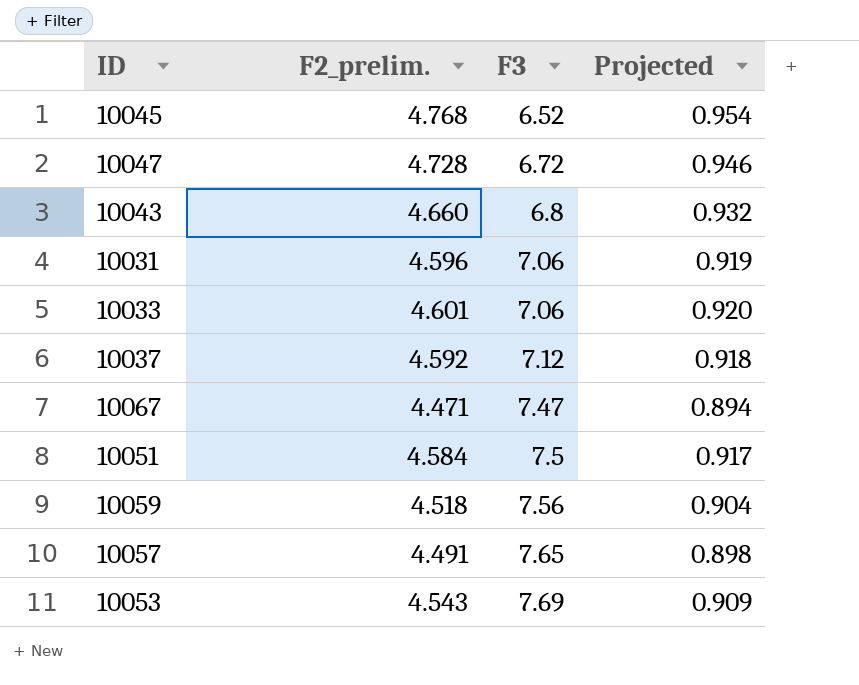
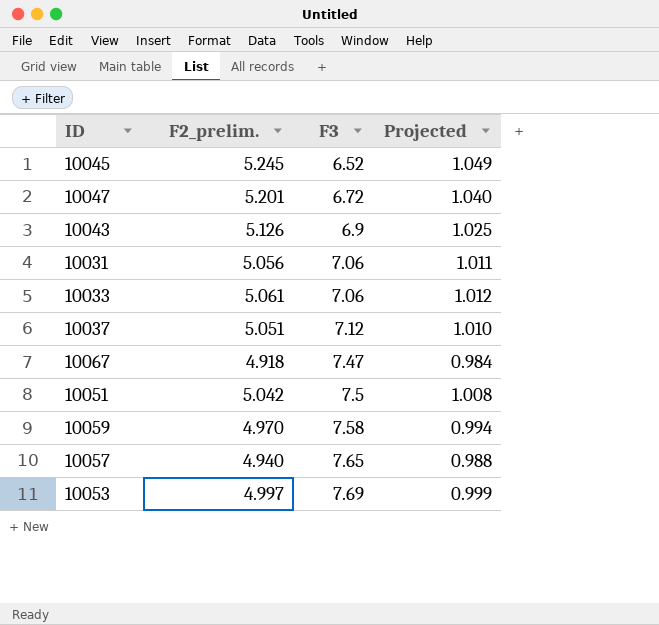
10045 | F2_prelim.: 4.768 -> 5.245
10045 | Projected: 0.954 -> 1.049
10047 | F2_prelim.: 4.728 -> 5.201
10047 | Projected: 0.946 -> 1.040
10043 | F2_prelim.: 4.660 -> 5.126
10043 | F3: 6.8 -> 6.9
10043 | Projected: 0.932 -> 1.025
10031 | F2_prelim.: 4.596 -> 5.056
10031 | Projected: 0.919 -> 1.011
10033 | F2_prelim.: 4.601 -> 5.061
10033 | Projected: 0.920 -> 1.012
10037 | F2_prelim.: 4.592 -> 5.051
10037 | Projected: 0.918 -> 1.010
10067 | F2_prelim.: 4.471 -> 4.918
10067 | Projected: 0.894 -> 0.984
10051 | F2_prelim.: 4.584 -> 5.042
10051 | Projected: 0.917 -> 1.008
10059 | F2_prelim.: 4.518 -> 4.970
10059 | F3: 7.56 -> 7.58
10059 | Projected: 0.904 -> 0.994
10057 | F2_prelim.: 4.491 -> 4.940
10057 | Projected: 0.898 -> 0.988
10053 | F2_prelim.: 4.543 -> 4.997
10053 | Projected: 0.909 -> 0.999

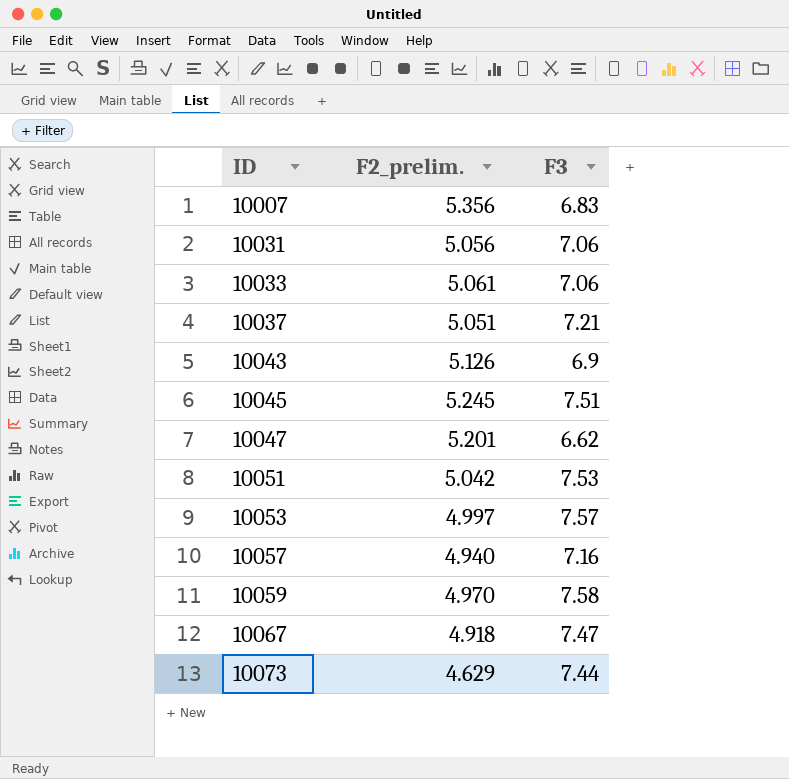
row order: F3 ascending -> ID ascending
column Projected | formula: [F2_prelim.] * 0.2 -> none
row 10007: none -> 5.356 | 6.83
10037 | F3: 7.12 -> 7.21
10045 | F3: 6.52 -> 7.51
10047 | F3: 6.72 -> 6.62
10051 | F3: 7.5 -> 7.53
10053 | F3: 7.69 -> 7.57
10057 | F3: 7.65 -> 7.16
row 10073: none -> 4.629 | 7.44

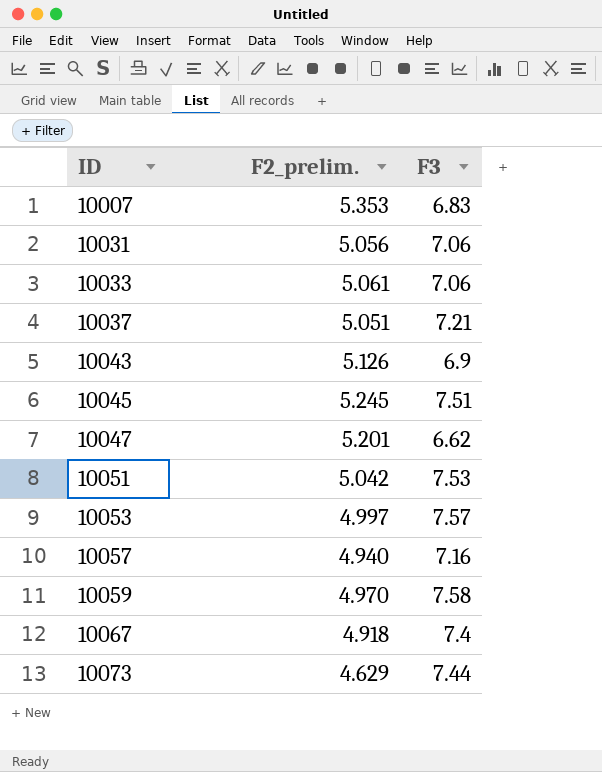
10007 | F2_prelim.: 5.356 -> 5.353
10067 | F3: 7.47 -> 7.4

